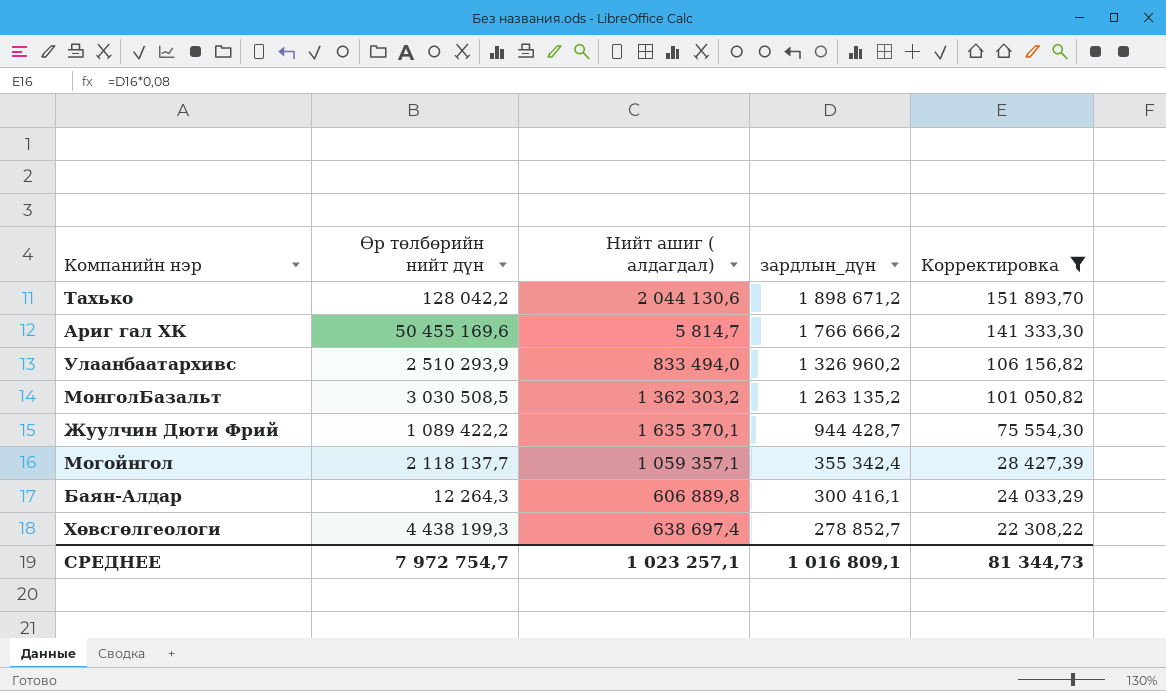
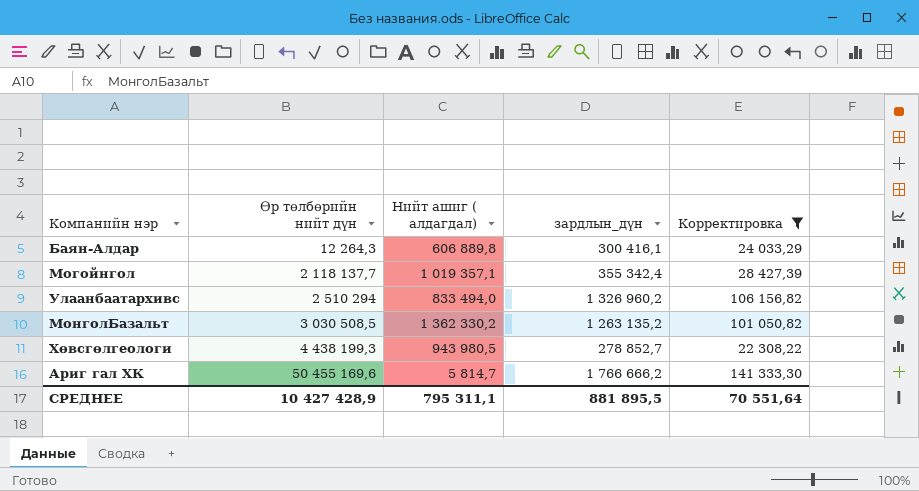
row order: зардлын_дүн descending -> Өр төлбөрийн нийт дүн ascending
row Тахько: 128 042,2 | 2 044 130,6 | 1 898 671,2 | 151 893,70 -> none
row Жуулчин Дюти Фрий: 1 089 422,2 | 1 635 370,1 | 944 428,7 | 75 554,30 -> none
Могойнгол | Нийт ашиг ( алдагдал): 1 059 357,1 -> 1 019 357,1
Улаанбаатархивс | Өр төлбөрийн нийт дүн: 2 510 293,9 -> 2 510 294
МонголБазальт | Нийт ашиг ( алдагдал): 1 362 303,2 -> 1 362 330,2
Хөвсгөлгеологи | Нийт ашиг ( алдагдал): 638 697,4 -> 943 980,5
СРЕДНЕЕ | Өр төлбөрийн нийт дүн: 7 972 754,7 -> 10 427 428,9
СРЕДНЕЕ | Нийт ашиг ( алдагдал): 1 023 257,1 -> 795 311,1
СРЕДНЕЕ | зардлын_дүн: 1 016 809,1 -> 881 895,5
СРЕДНЕЕ | Корректировка: 81 344,73 -> 70 551,64

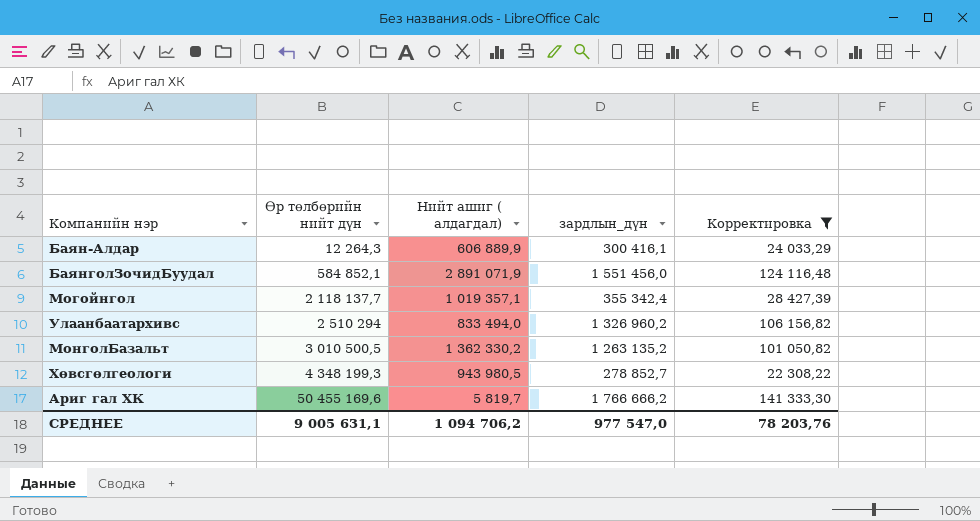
Баян-Алдар | Нийт ашиг ( алдагдал): 606 889,8 -> 606 889,9
row БаянголЗочидБуудал: none -> 584 852,1 | 2 891 071,9 | 1 551 456,0 | 124 116,48
МонголБазальт | Өр төлбөрийн нийт дүн: 3 030 508,5 -> 3 010 500,5
Хөвсгөлгеологи | Өр төлбөрийн нийт дүн: 4 438 199,3 -> 4 348 199,3
Ариг гал ХК | Нийт ашиг ( алдагдал): 5 814,7 -> 5 819,7
СРЕДНЕЕ | Өр төлбөрийн нийт дүн: 10 427 428,9 -> 9 005 631,1
СРЕДНЕЕ | Нийт ашиг ( алдагдал): 795 311,1 -> 1 094 706,2
СРЕДНЕЕ | зардлын_дүн: 881 895,5 -> 977 547,0
СРЕДНЕЕ | Корректировка: 70 551,64 -> 78 203,76

